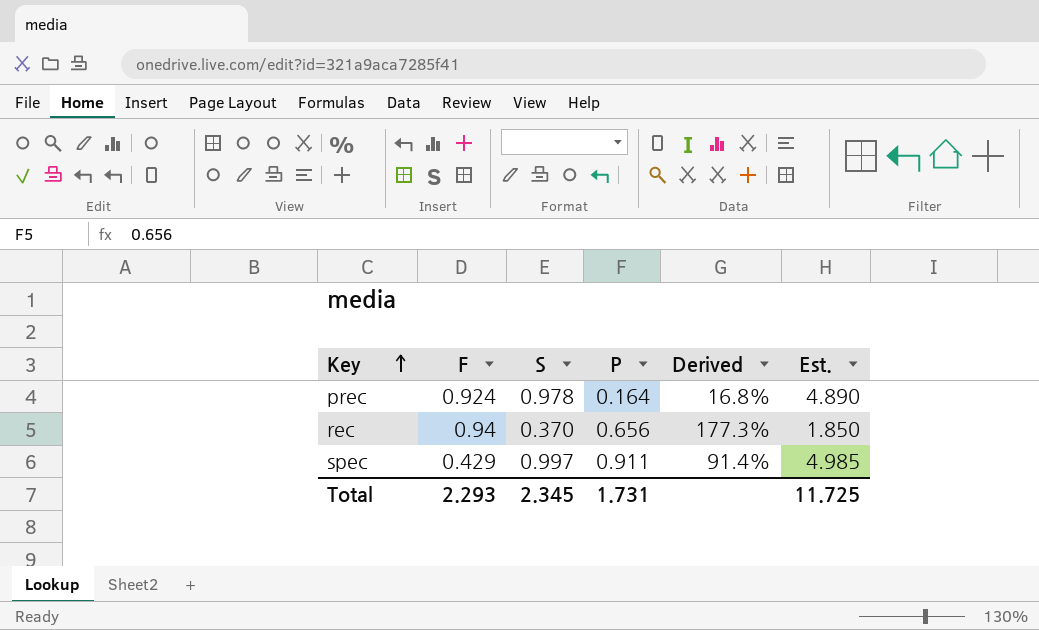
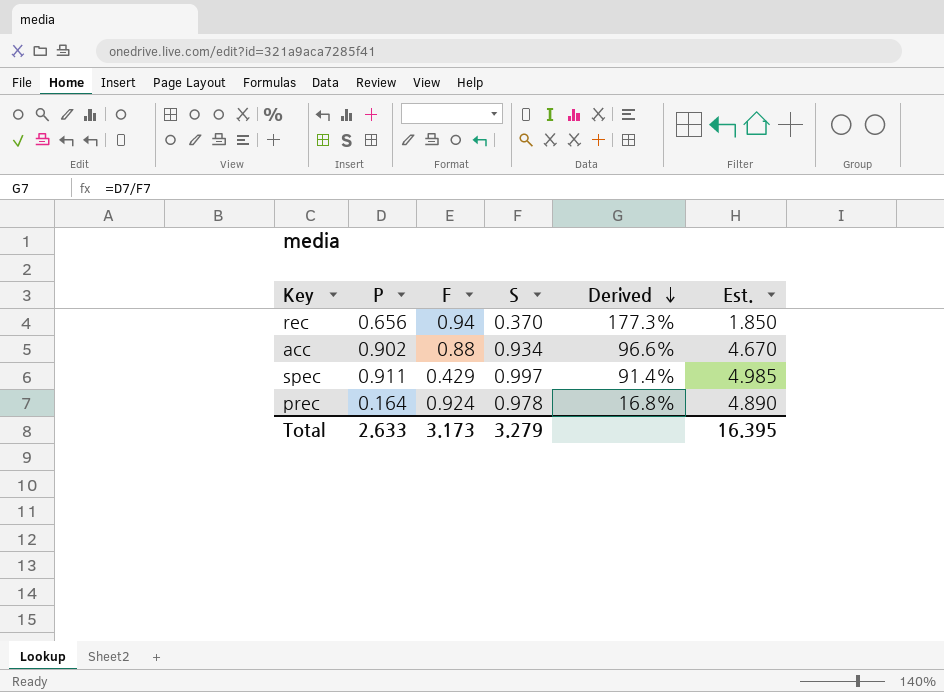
row order: Key ascending -> Derived descending
column P | position: 4 -> 2
row acc: none -> 0.902 | 0.88 | 0.934 | 96.6% | 4.670
Total | P: 1.731 -> 2.633
Total | F: 2.293 -> 3.173
Total | S: 2.345 -> 3.279
Total | Est.: 11.725 -> 16.395

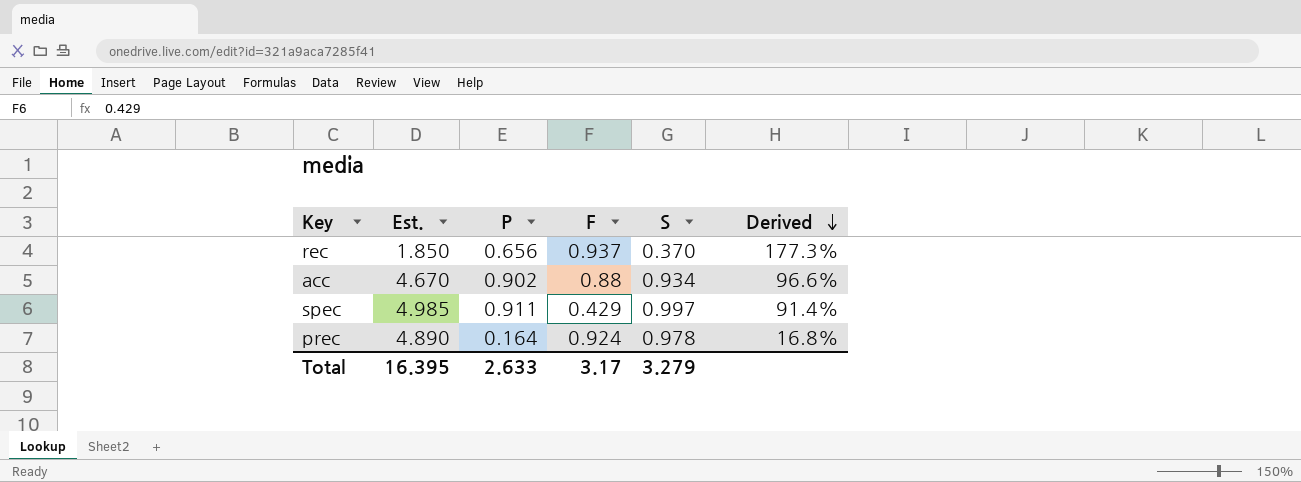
column Est. | position: 6 -> 2
rec | F: 0.94 -> 0.937
Total | F: 3.173 -> 3.17

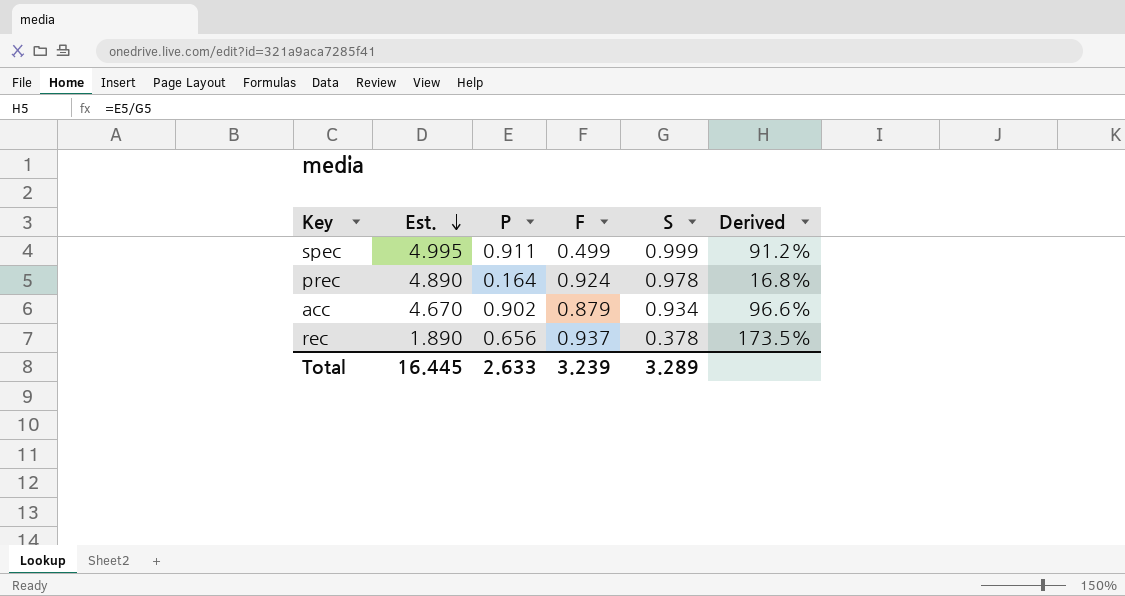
row order: Derived descending -> Est. descending
spec | Est.: 4.985 -> 4.995
spec | F: 0.429 -> 0.499
spec | S: 0.997 -> 0.999
spec | Derived: 91.4% -> 91.2%
acc | F: 0.88 -> 0.879
rec | Est.: 1.850 -> 1.890
rec | S: 0.370 -> 0.378
rec | Derived: 177.3% -> 173.5%
Total | Est.: 16.395 -> 16.445
Total | F: 3.17 -> 3.239
Total | S: 3.279 -> 3.289

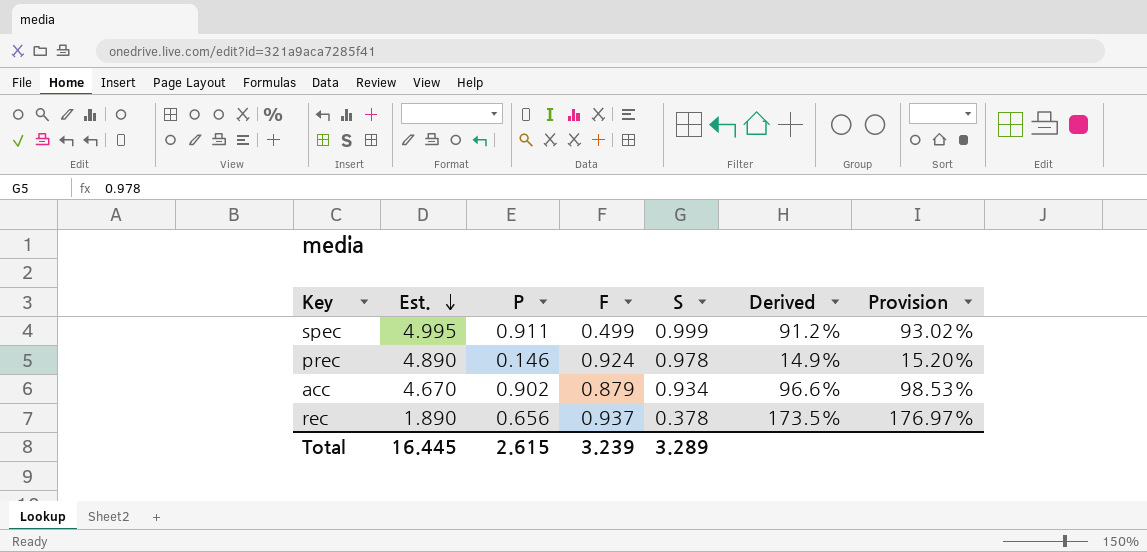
column Provision | formula: none -> [Derived] * 1.02
prec | P: 0.164 -> 0.146
prec | Derived: 16.8% -> 14.9%
Total | P: 2.633 -> 2.615

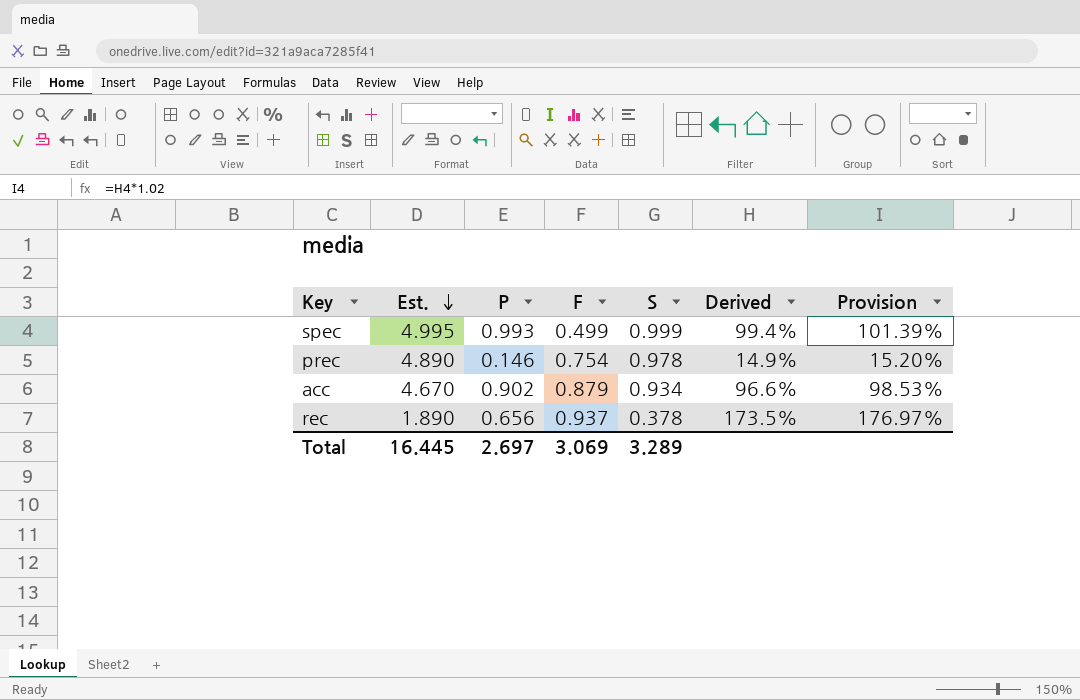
spec | P: 0.911 -> 0.993
spec | Derived: 91.2% -> 99.4%
spec | Provision: 93.02% -> 101.39%
prec | F: 0.924 -> 0.754
Total | P: 2.615 -> 2.697
Total | F: 3.239 -> 3.069

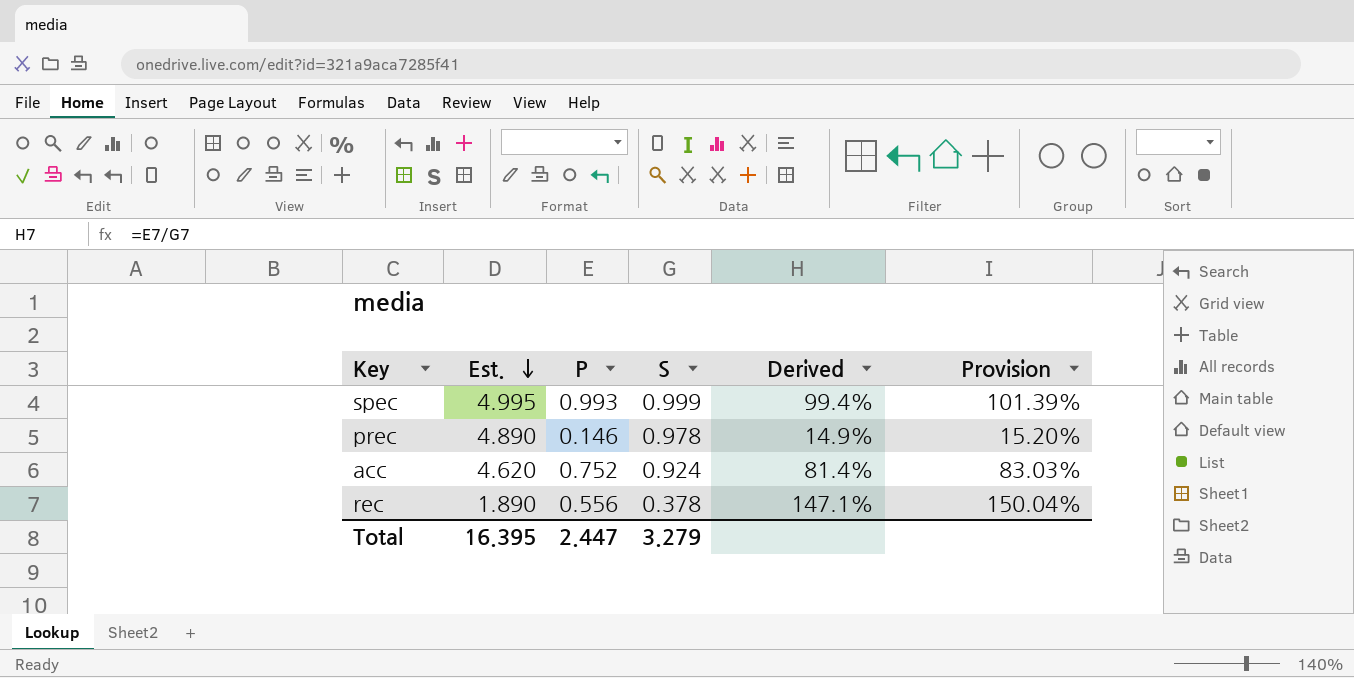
column F | position: 4 -> none
acc | Est.: 4.670 -> 4.620
acc | P: 0.902 -> 0.752
acc | S: 0.934 -> 0.924
acc | Derived: 96.6% -> 81.4%
acc | Provision: 98.53% -> 83.03%
rec | P: 0.656 -> 0.556
rec | Derived: 173.5% -> 147.1%
rec | Provision: 176.97% -> 150.04%
Total | Est.: 16.445 -> 16.395
Total | P: 2.697 -> 2.447
Total | S: 3.289 -> 3.279

